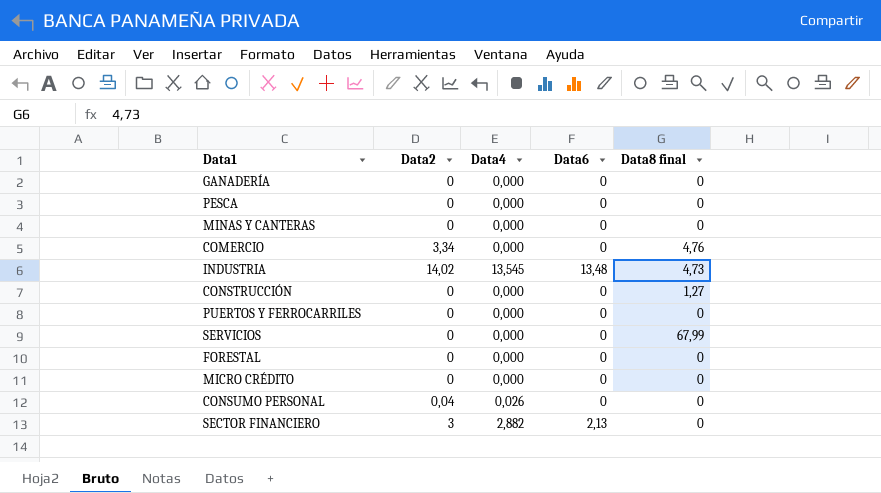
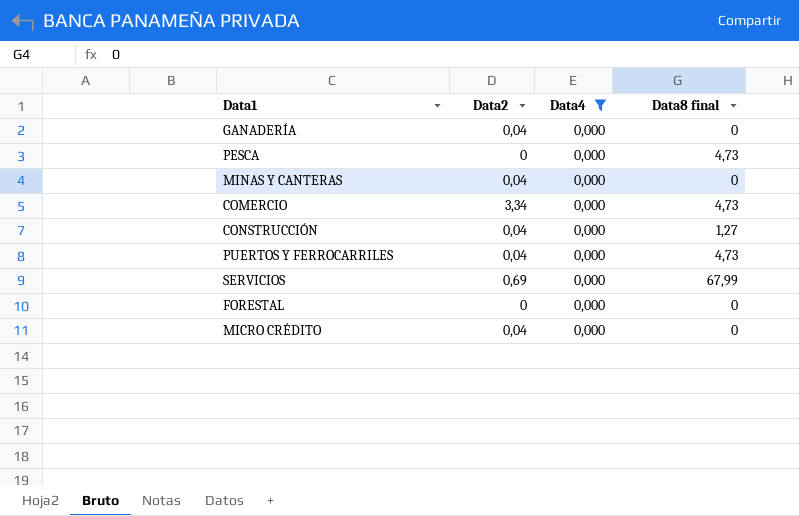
filter: none -> Data4 = 0,000
column Data6 | position: 4 -> none
GANADERÍA | Data2: 0 -> 0,04
PESCA | Data8 final: 0 -> 4,73
MINAS Y CANTERAS | Data2: 0 -> 0,04
COMERCIO | Data8 final: 4,76 -> 4,73
CONSTRUCCIÓN | Data2: 0 -> 0,04
PUERTOS Y FERROCARRILES | Data2: 0 -> 0,04
PUERTOS Y FERROCARRILES | Data8 final: 0 -> 4,73
SERVICIOS | Data2: 0 -> 0,69
MICRO CRÉDITO | Data2: 0 -> 0,04

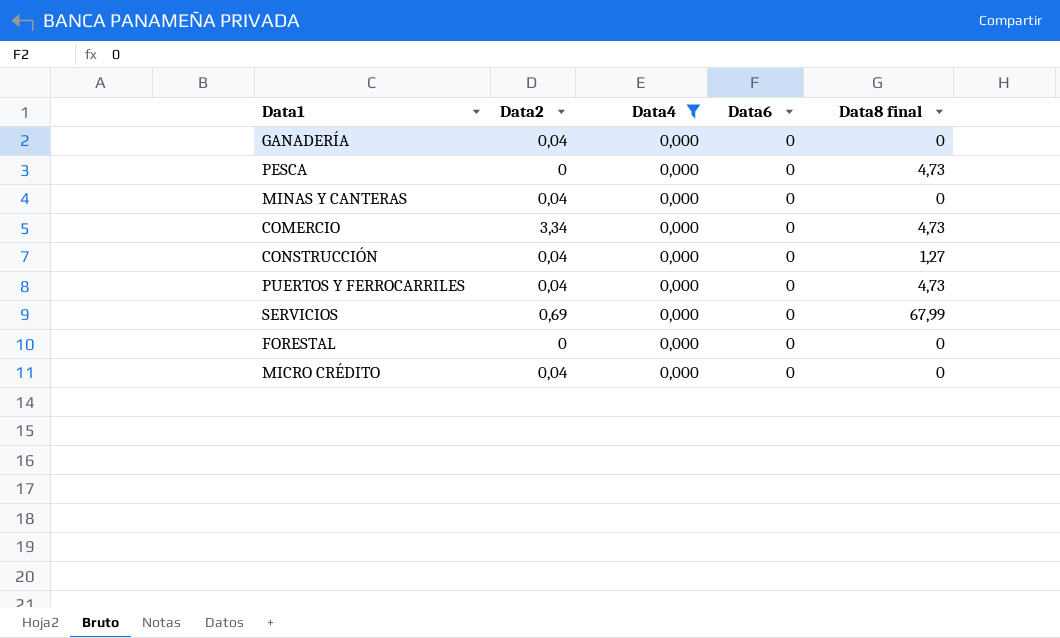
column Data6 | position: none -> 4

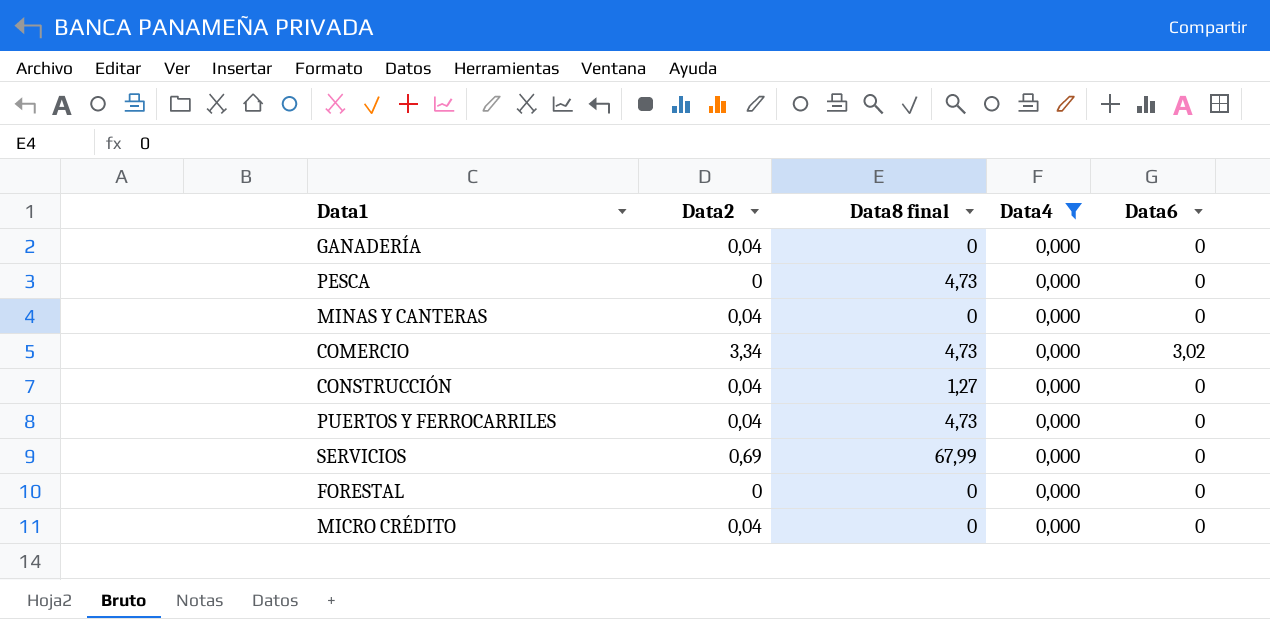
column Data8 final | position: 5 -> 3
COMERCIO | Data6: 0 -> 3,02

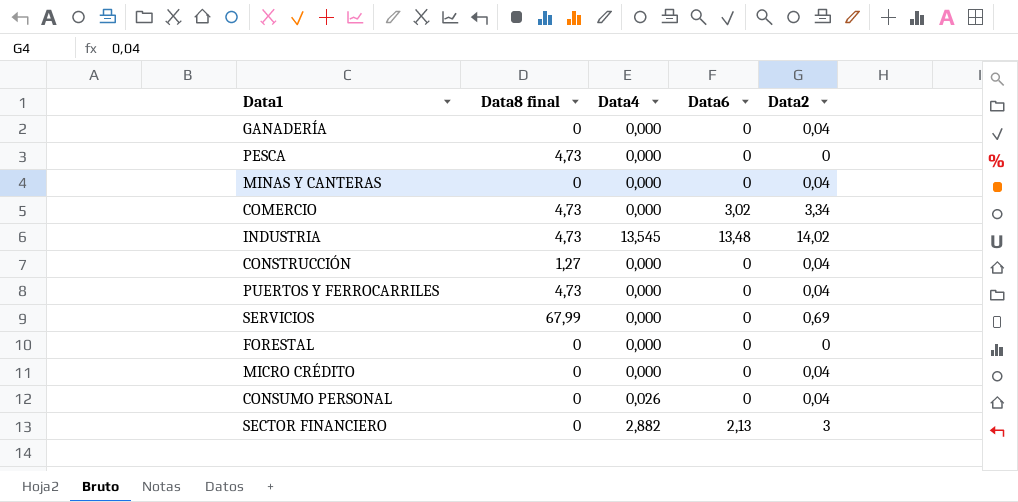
filter: Data4 = 0,000 -> none
column Data2 | position: 2 -> 5

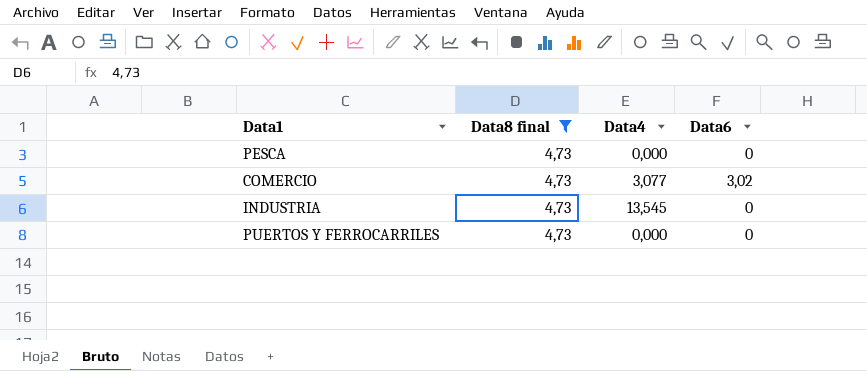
filter: none -> Data8 final = 4,73
column Data2 | position: 5 -> none
COMERCIO | Data4: 0,000 -> 3,077
INDUSTRIA | Data6: 13,48 -> 0

